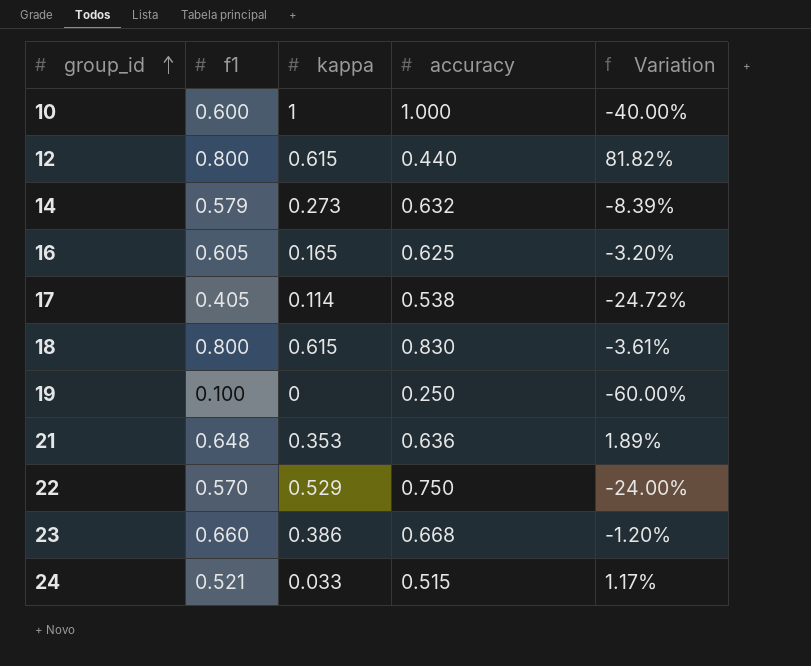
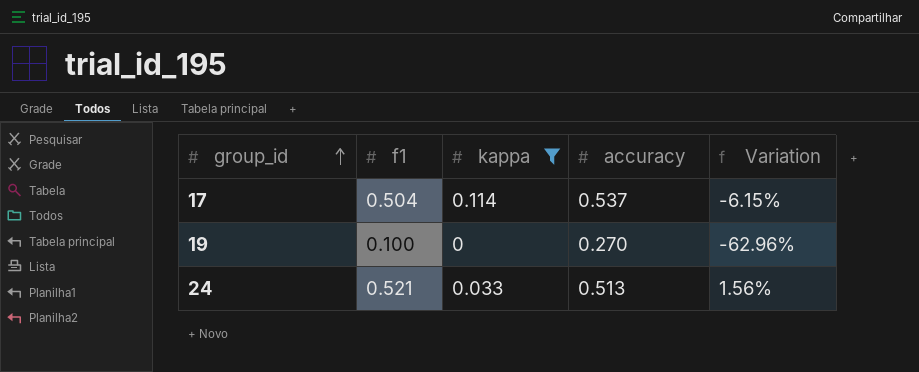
filter: none -> kappa <= 0.114
17 | f1: 0.405 -> 0.504
17 | accuracy: 0.538 -> 0.537
17 | Variation: -24.72% -> -6.15%
19 | accuracy: 0.250 -> 0.270
19 | Variation: -60.00% -> -62.96%
24 | accuracy: 0.515 -> 0.513
24 | Variation: 1.17% -> 1.56%

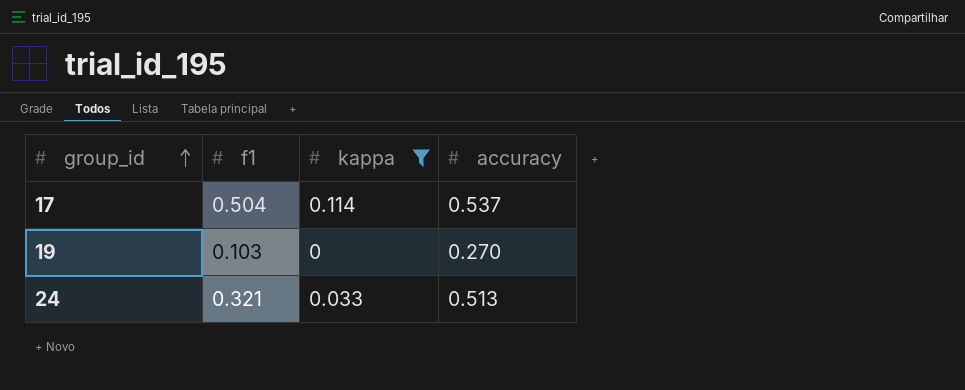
column Variation | formula: ([f1] - [accuracy]) / [accuracy] -> none
19 | f1: 0.100 -> 0.103
24 | f1: 0.521 -> 0.321

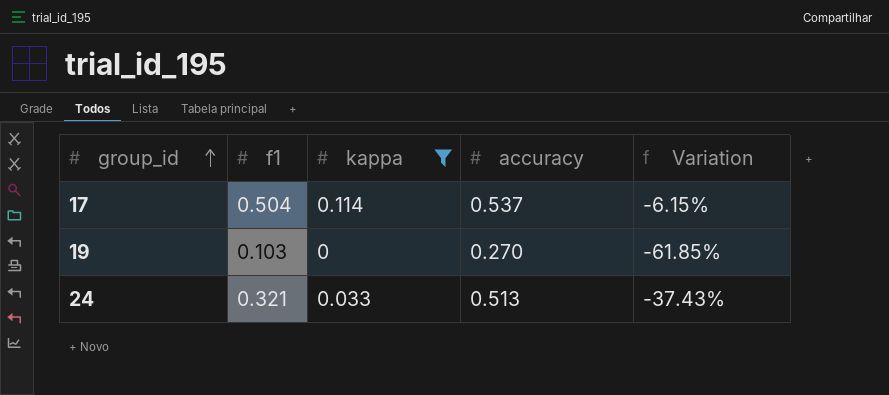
column Variation | formula: none -> ([f1] - [accuracy]) / [accuracy]

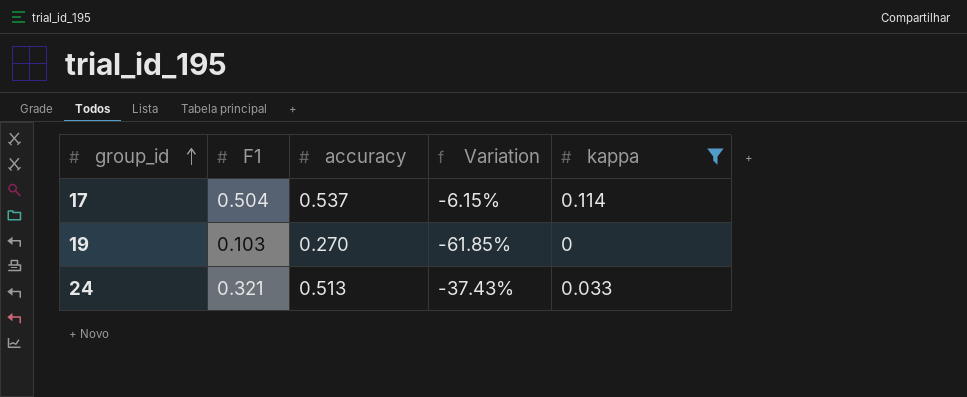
column name: f1 -> F1
column kappa | position: 3 -> 5

